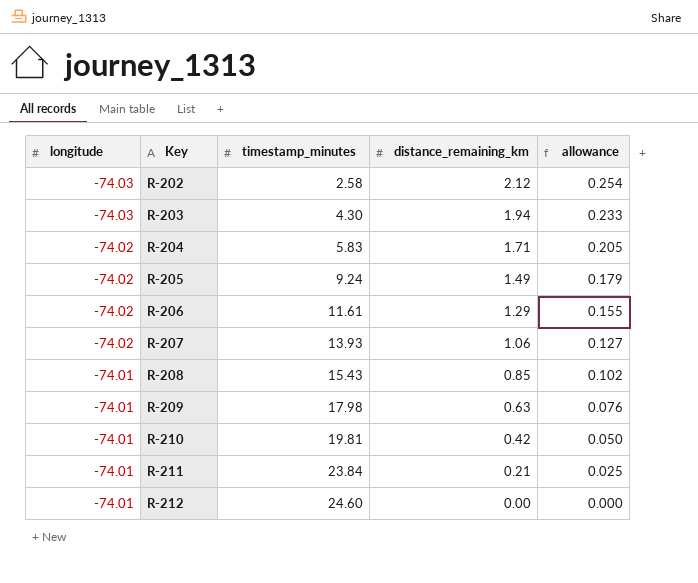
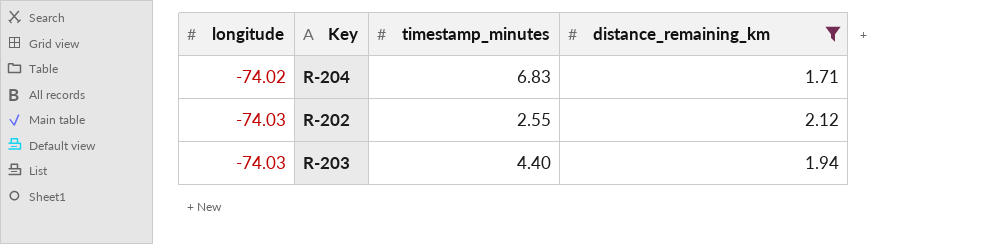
filter: none -> distance_remaining_km >= 1.71
row order: longitude ascending -> longitude descending
column allowance | formula: [distance_remaining_km] * 0.12 -> none
R-204 | timestamp_minutes: 5.83 -> 6.83
R-202 | timestamp_minutes: 2.58 -> 2.55
R-203 | timestamp_minutes: 4.30 -> 4.40

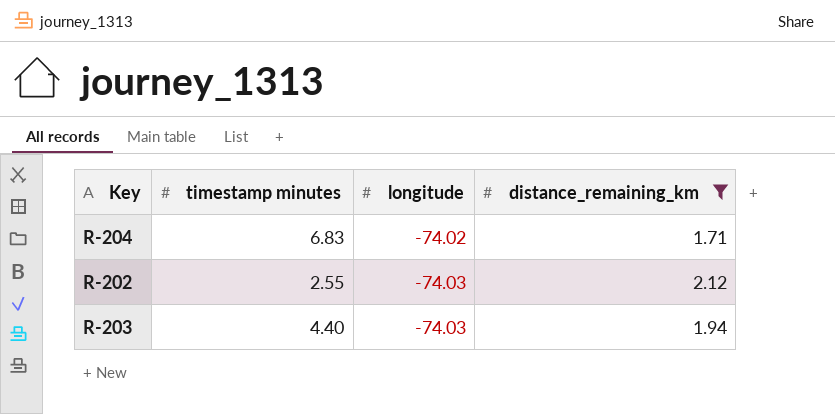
column name: timestamp_minutes -> timestamp minutes
column longitude | position: 1 -> 3

